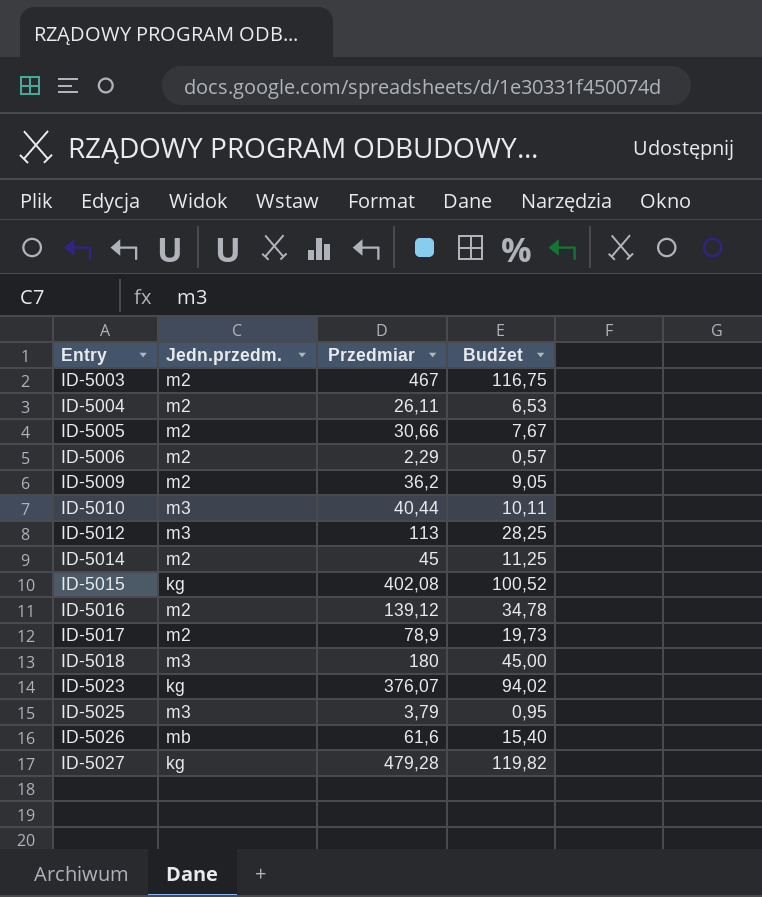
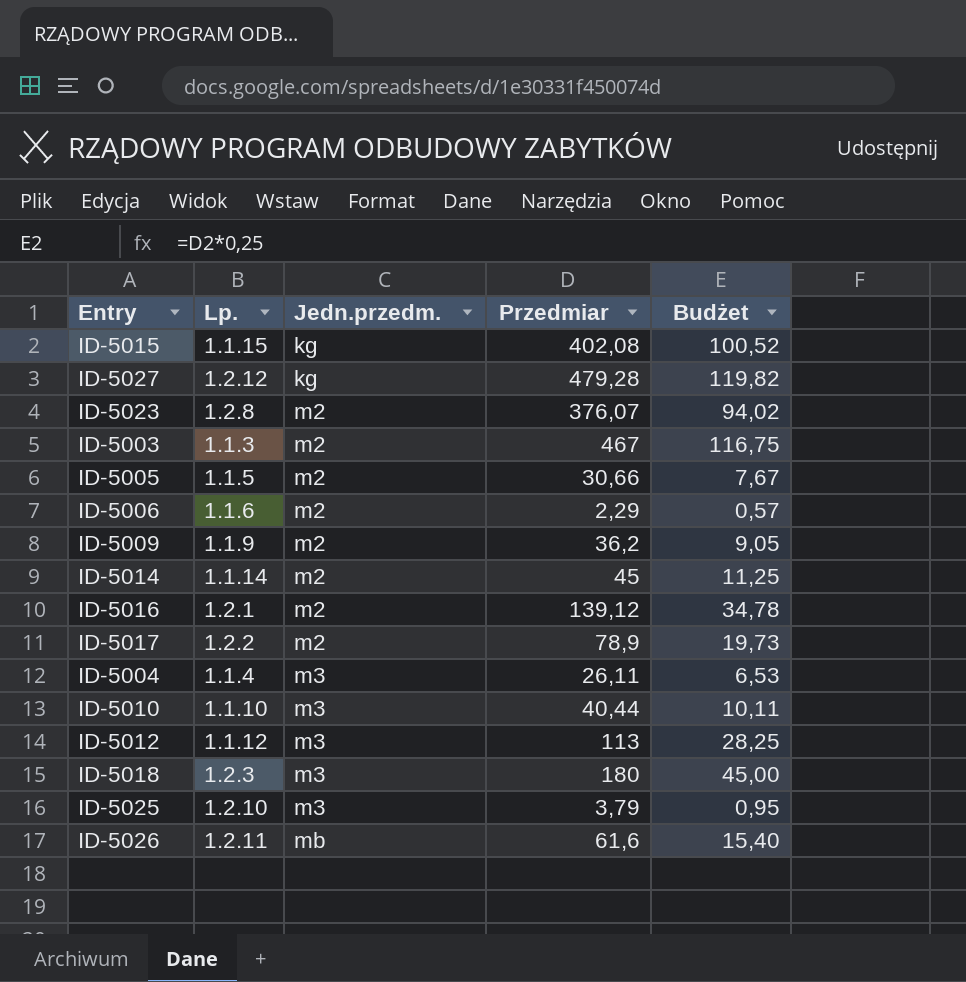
row order: Entry ascending -> Jedn.przedm. ascending
column Lp. | position: none -> 2
ID-5023 | Jedn.przedm.: kg -> m2
ID-5004 | Jedn.przedm.: m2 -> m3

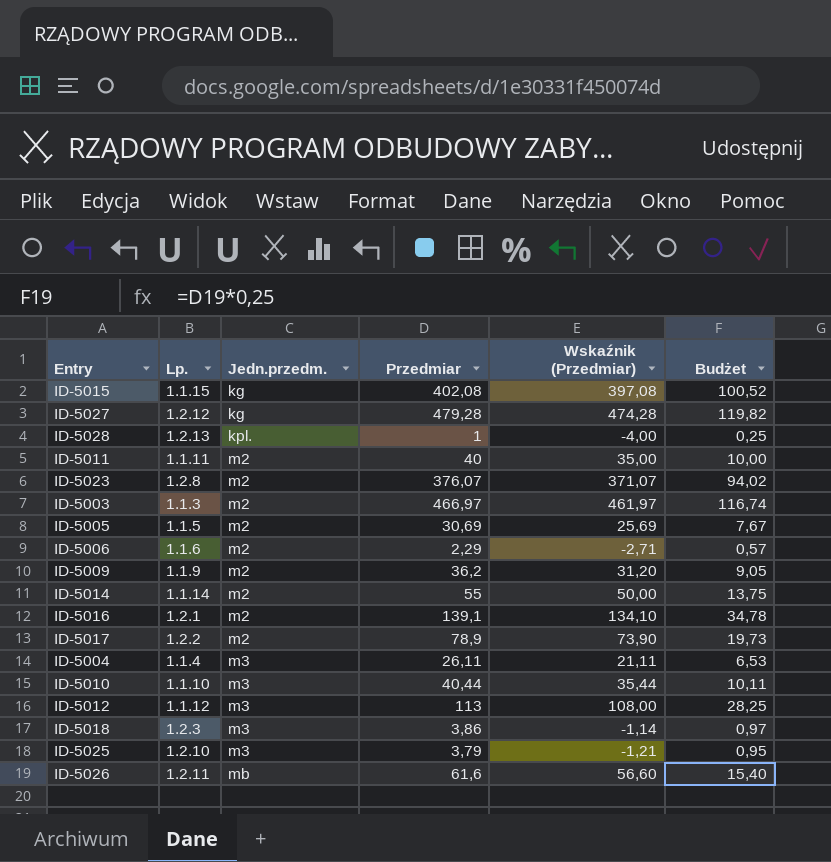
column Wskaźnik (Przedmiar) | formula: none -> [Przedmiar] - 5
row ID-5028: none -> 1.2.13 | kpl. | 1 | -4,00 | 0,25
row ID-5011: none -> 1.1.11 | m2 | 40 | 35,00 | 10,00
ID-5003 | Przedmiar: 467 -> 466,97
ID-5003 | Budżet: 116,75 -> 116,74
ID-5005 | Przedmiar: 30,66 -> 30,69
ID-5014 | Przedmiar: 45 -> 55
ID-5014 | Budżet: 11,25 -> 13,75
ID-5016 | Przedmiar: 139,12 -> 139,1
ID-5018 | Przedmiar: 180 -> 3,86
ID-5018 | Budżet: 45,00 -> 0,97

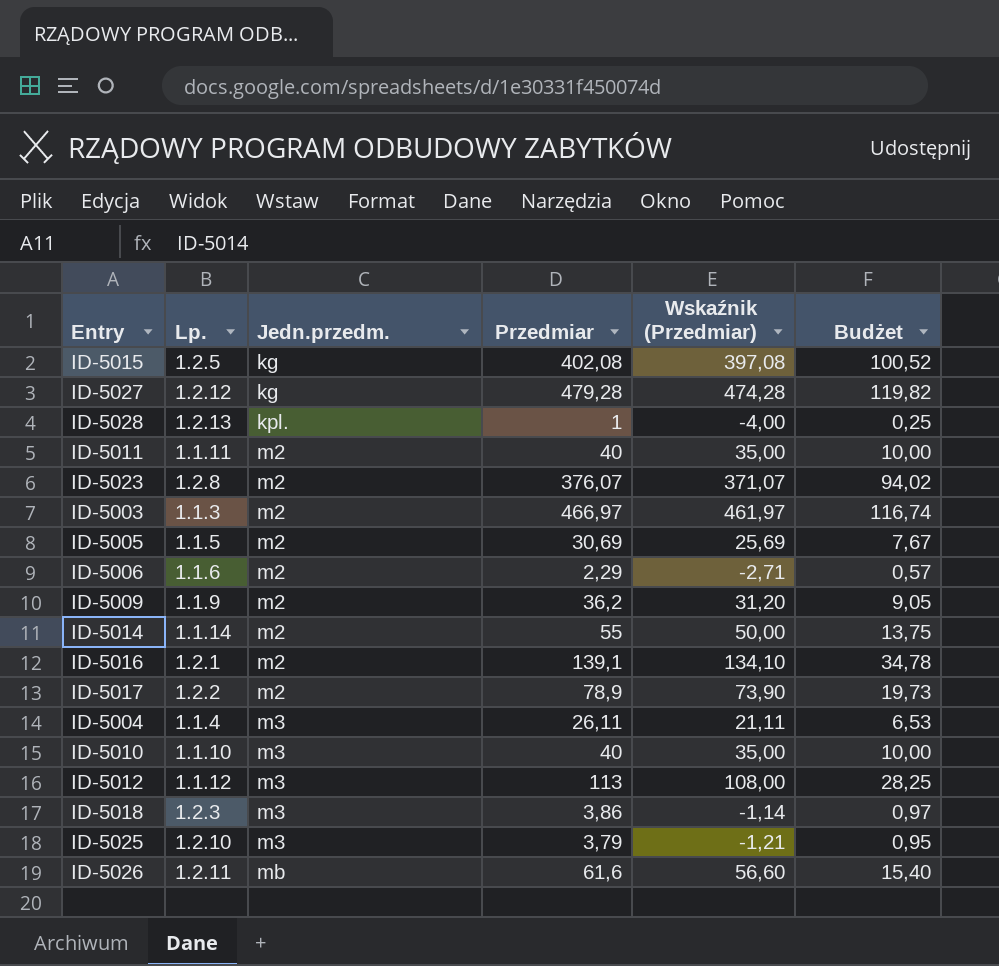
ID-5015 | Lp.: 1.1.15 -> 1.2.5
ID-5010 | Przedmiar: 40,44 -> 40
ID-5010 | Wskaźnik (Przedmiar): 35,44 -> 35,00
ID-5010 | Budżet: 10,11 -> 10,00

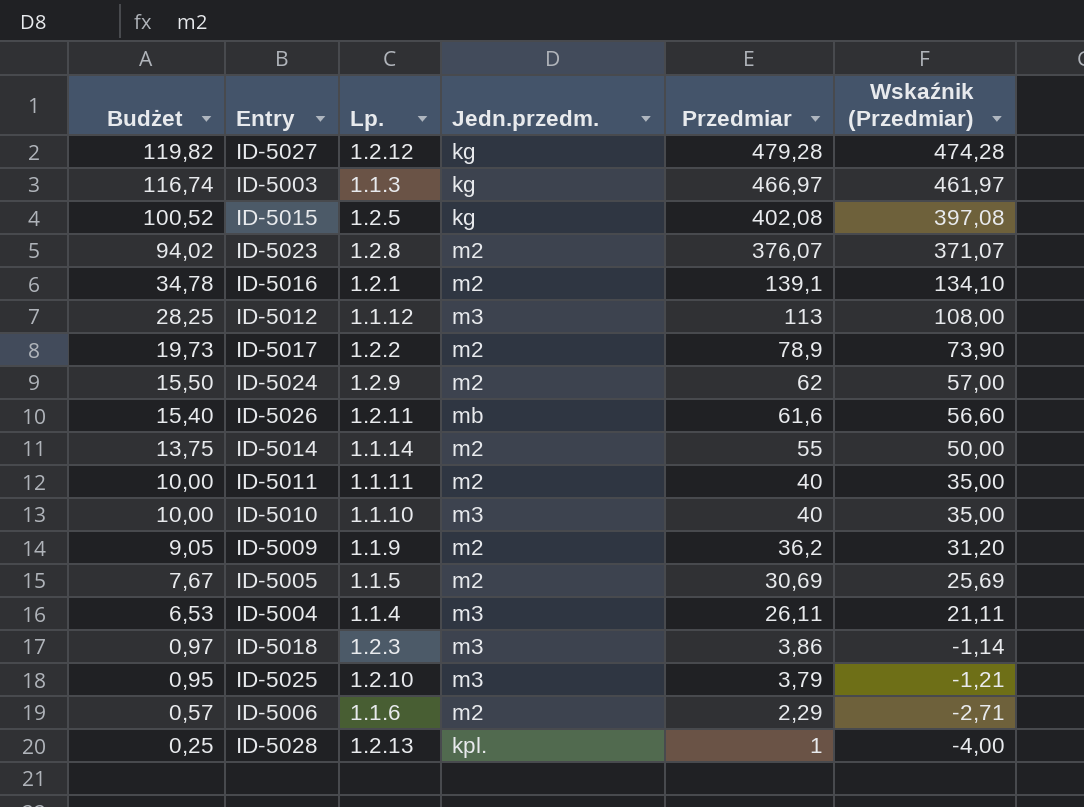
row order: Jedn.przedm. ascending -> Budżet descending
column Budżet | position: 6 -> 1
ID-5003 | Jedn.przedm.: m2 -> kg
row ID-5024: none -> 15,50 | 1.2.9 | m2 | 62 | 57,00

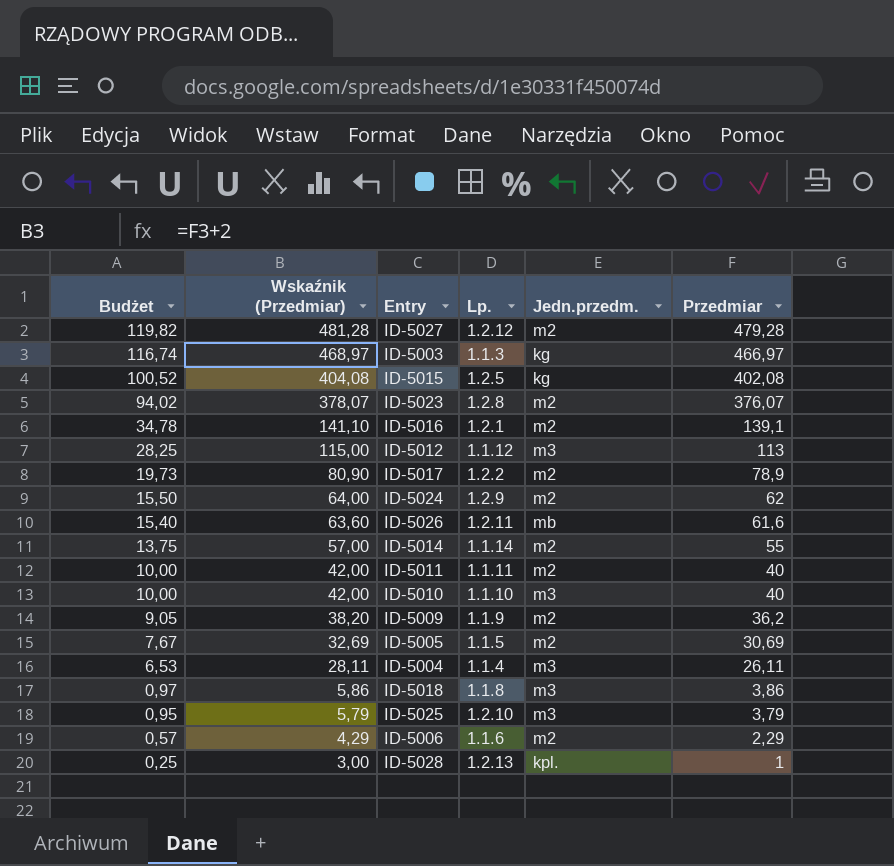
column Wskaźnik (Przedmiar) | formula: [Przedmiar] - 5 -> [Przedmiar] + 2
column Wskaźnik (Przedmiar) | position: 6 -> 2
ID-5027 | Jedn.przedm.: kg -> m2
ID-5018 | Lp.: 1.2.3 -> 1.1.8

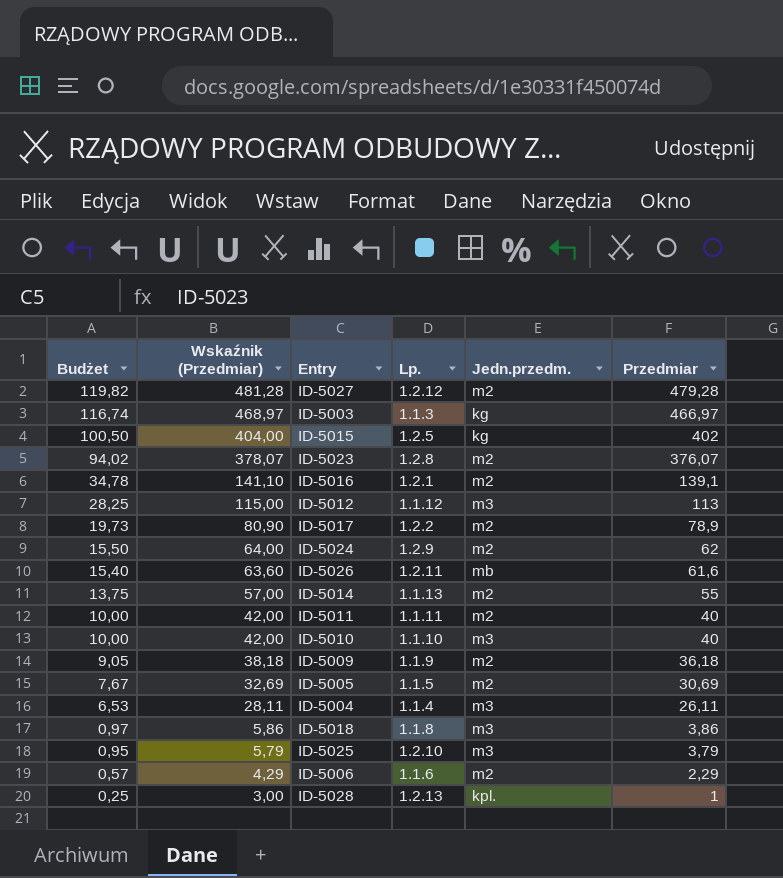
ID-5015 | Budżet: 100,52 -> 100,50
ID-5015 | Wskaźnik (Przedmiar): 404,08 -> 404,00
ID-5015 | Przedmiar: 402,08 -> 402
ID-5014 | Lp.: 1.1.14 -> 1.1.13
ID-5009 | Wskaźnik (Przedmiar): 38,20 -> 38,18
ID-5009 | Przedmiar: 36,2 -> 36,18

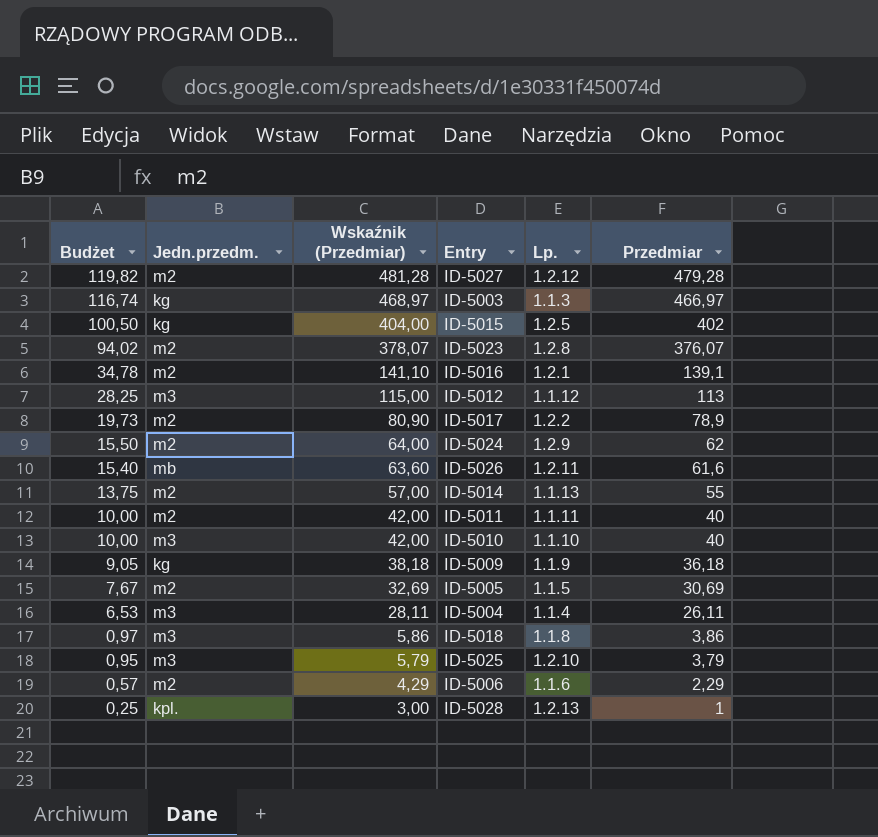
column Jedn.przedm. | position: 5 -> 2
ID-5009 | Jedn.przedm.: m2 -> kg

